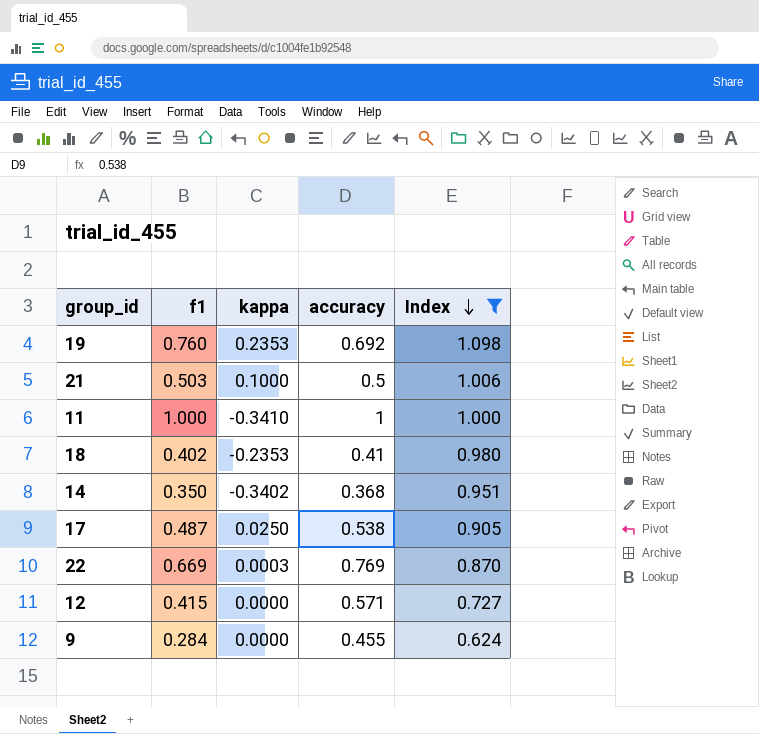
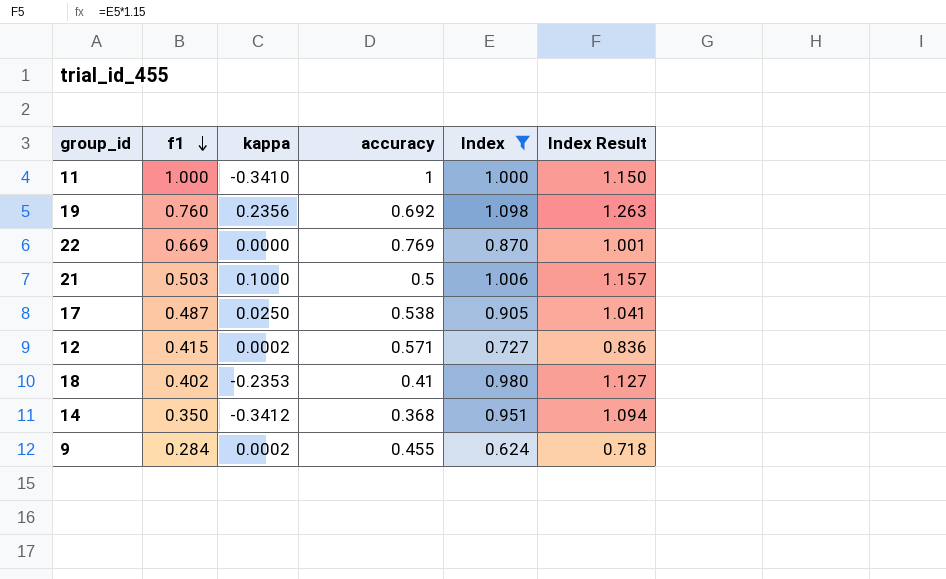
row order: Index descending -> f1 descending
column Index Result | formula: none -> [Index] * 1.15
19 | kappa: 0.2353 -> 0.2356
22 | kappa: 0.0003 -> 0.0000
12 | kappa: 0.0000 -> 0.0002
14 | kappa: -0.3402 -> -0.3412
9 | kappa: 0.0000 -> 0.0002

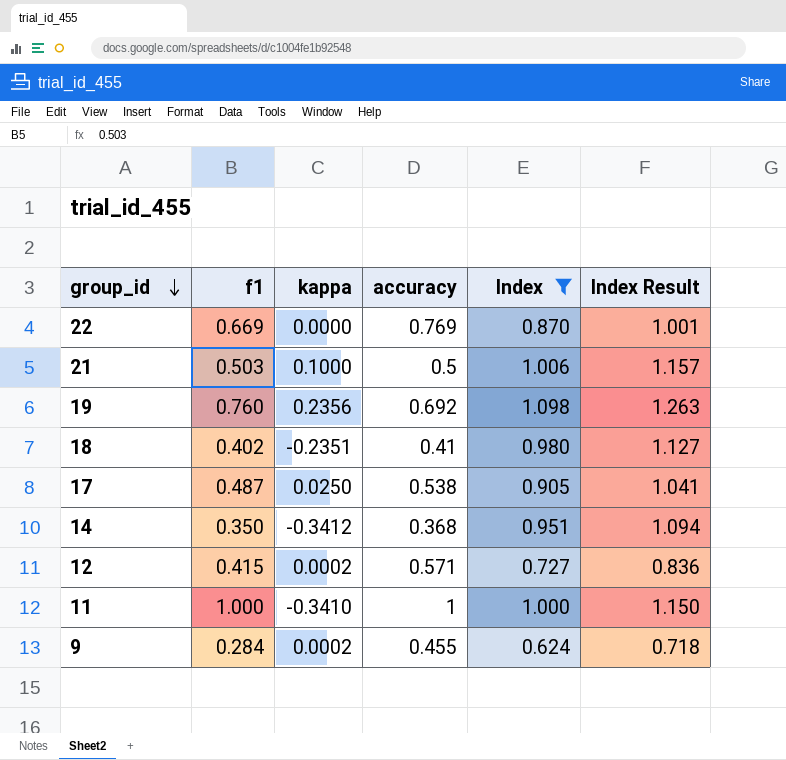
row order: f1 descending -> group_id descending
18 | kappa: -0.2353 -> -0.2351

